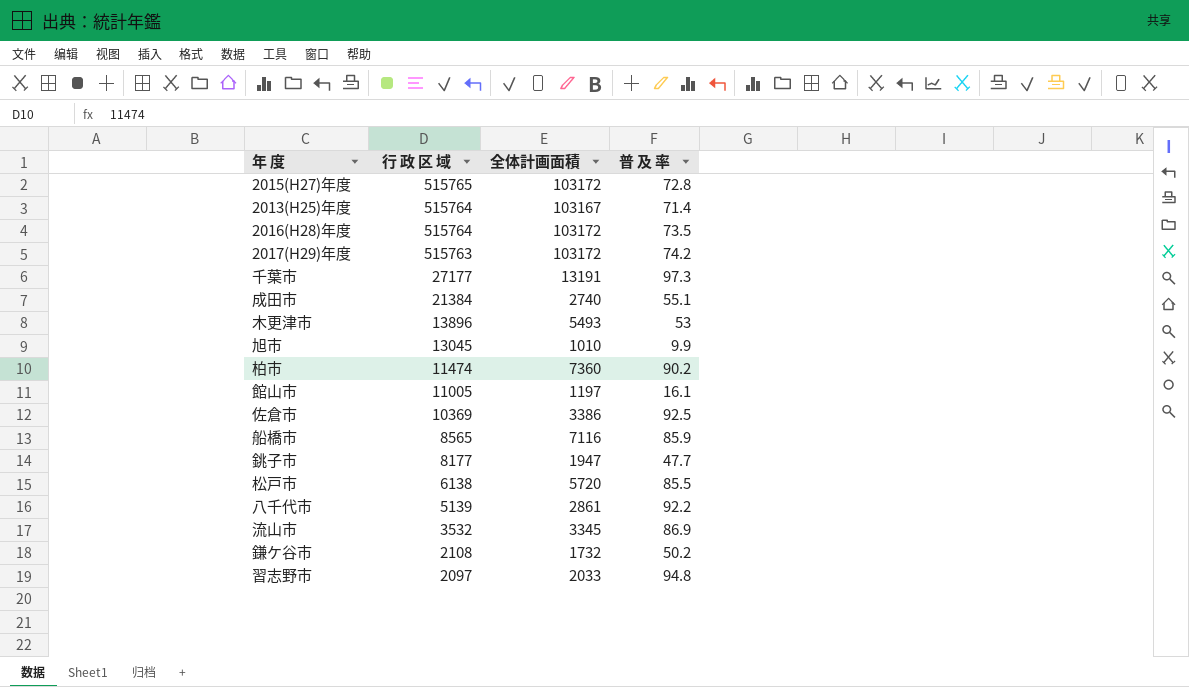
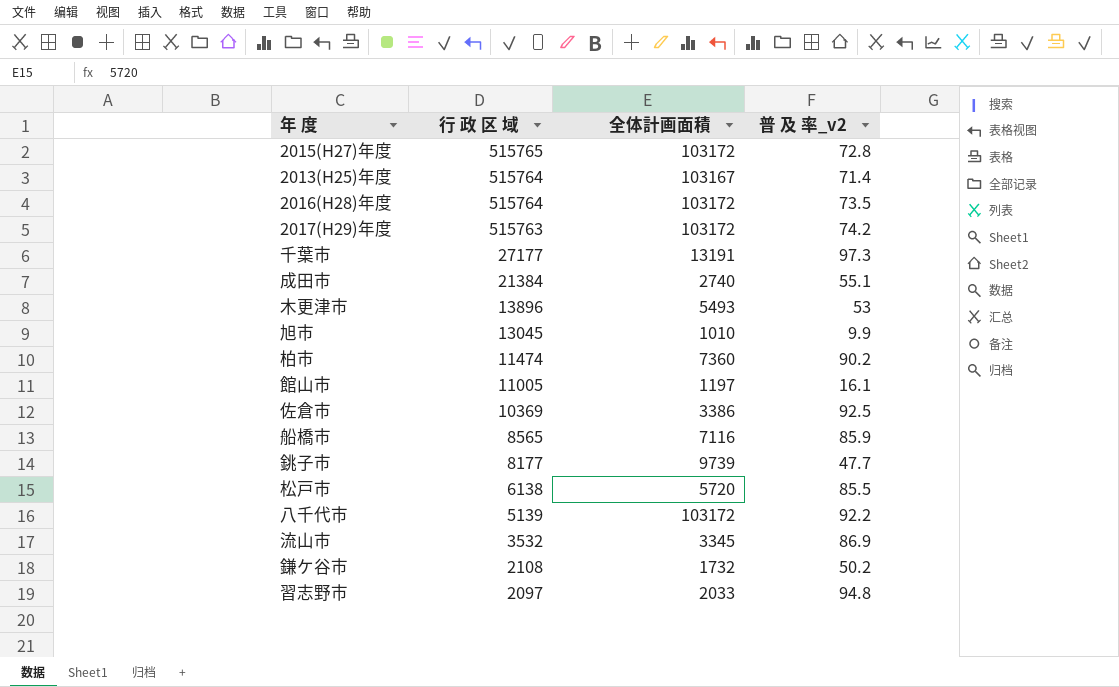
column name: 普 及 率 -> 普 及 率_v2
銚子市 | 全体計画面積: 1947 -> 9739
八千代市 | 全体計画面積: 2861 -> 103172

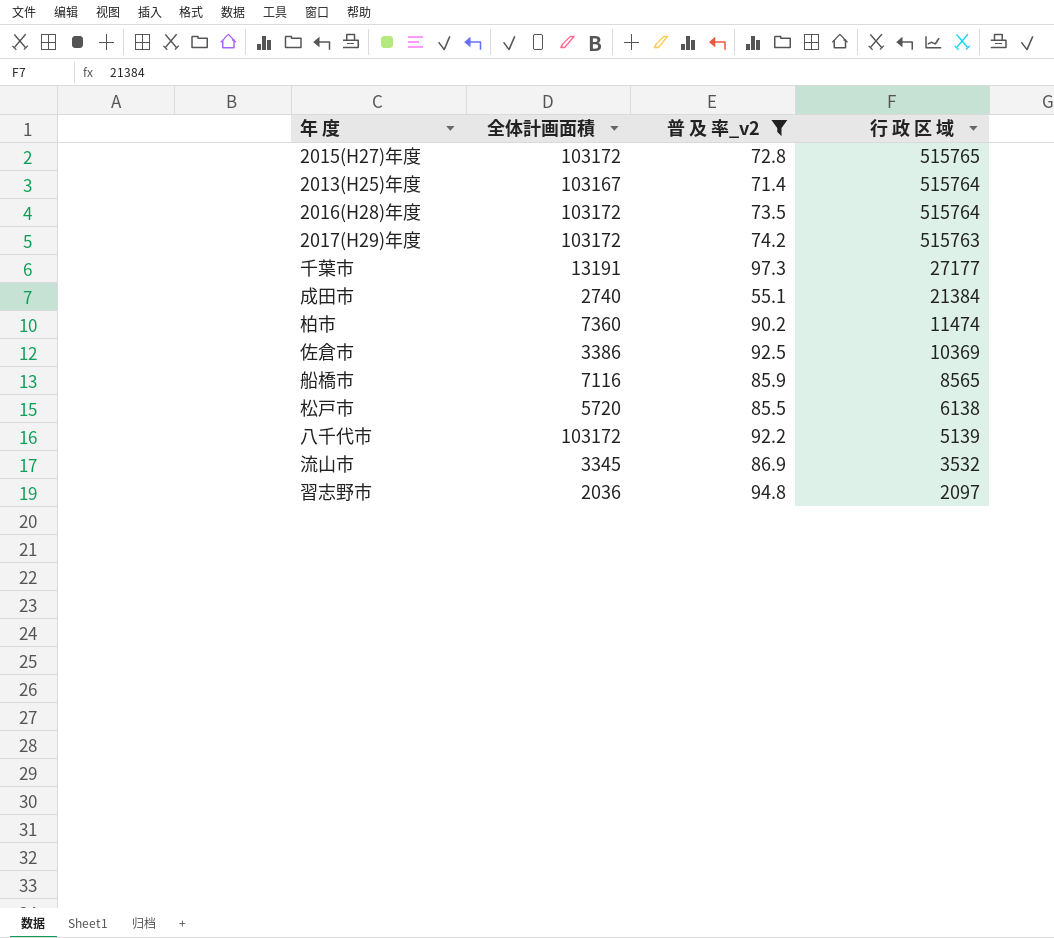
filter: none -> 普 及 率_v2 >= 55.1
column 行 政 区 域 | position: 2 -> 4
習志野市 | 全体計画面積: 2033 -> 2036

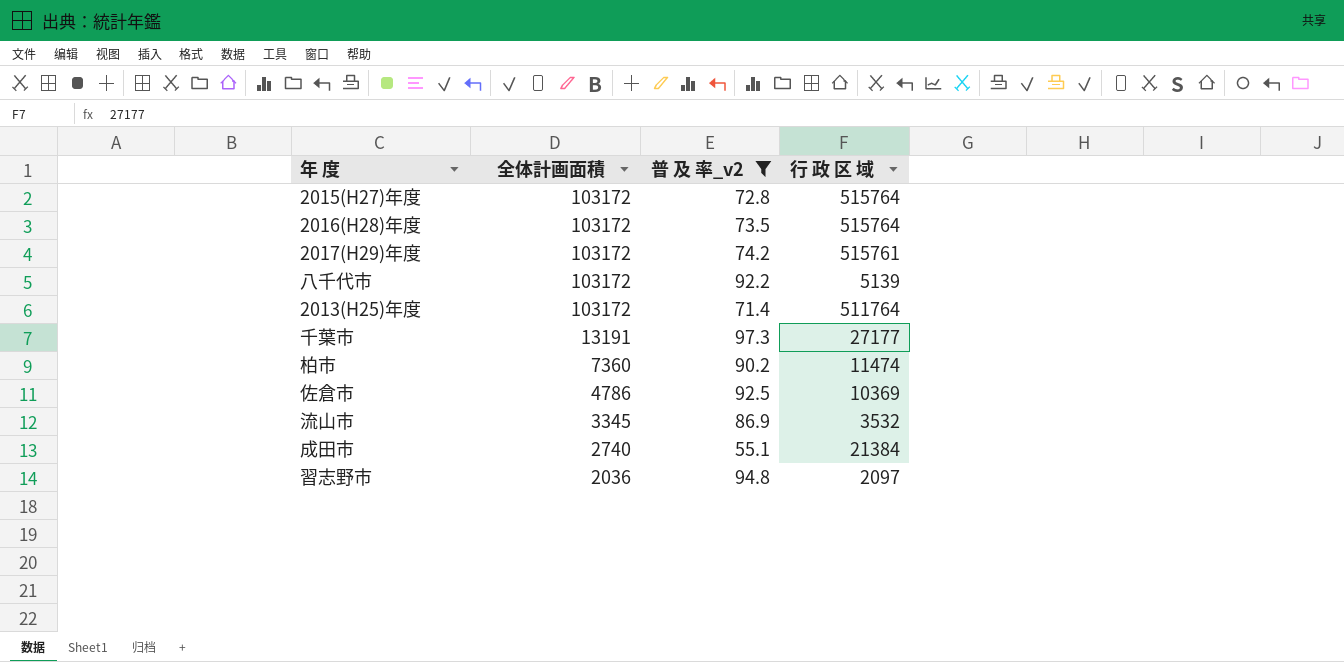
row order: 行 政 区 域 descending -> 全体計画面積 descending
row 船橋市: 7116 | 85.9 | 8565 -> none
row 松戸市: 5720 | 85.5 | 6138 -> none
2015(H27)年度 | 行 政 区 域: 515765 -> 515764
2017(H29)年度 | 行 政 区 域: 515763 -> 515761
2013(H25)年度 | 全体計画面積: 103167 -> 103172
2013(H25)年度 | 行 政 区 域: 515764 -> 511764
佐倉市 | 全体計画面積: 3386 -> 4786

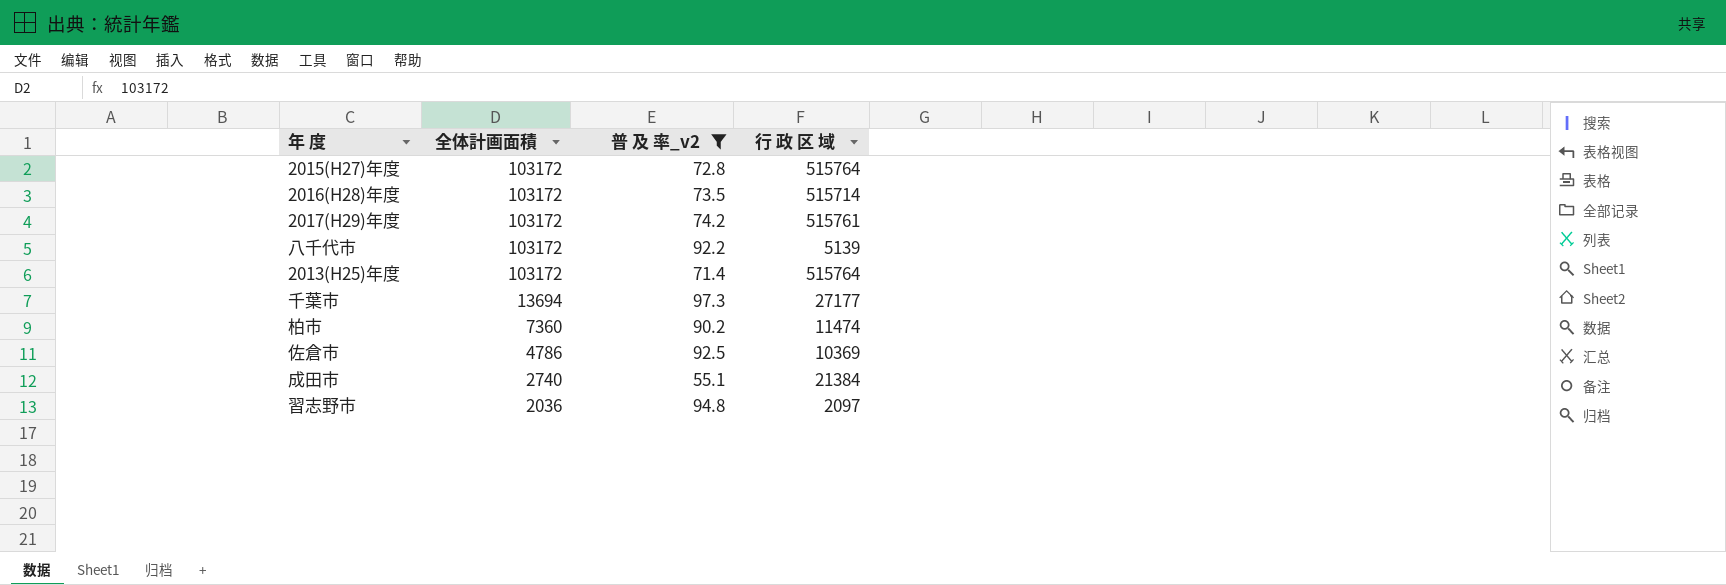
row 流山市: 3345 | 86.9 | 3532 -> none
2016(H28)年度 | 行 政 区 域: 515764 -> 515714
2013(H25)年度 | 行 政 区 域: 511764 -> 515764
千葉市 | 全体計画面積: 13191 -> 13694

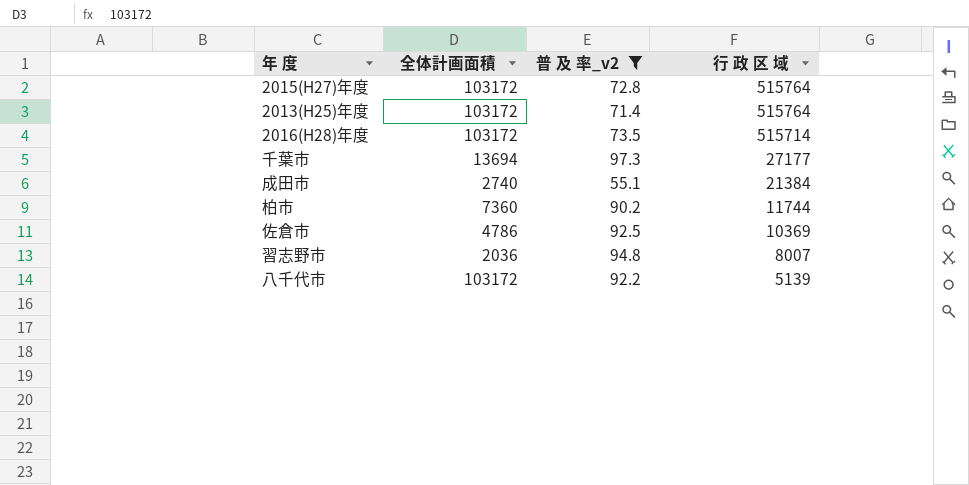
row order: 全体計画面積 descending -> 行 政 区 域 descending
row 2017(H29)年度: 103172 | 74.2 | 515761 -> none
柏市 | 行 政 区 域: 11474 -> 11744
習志野市 | 行 政 区 域: 2097 -> 8007

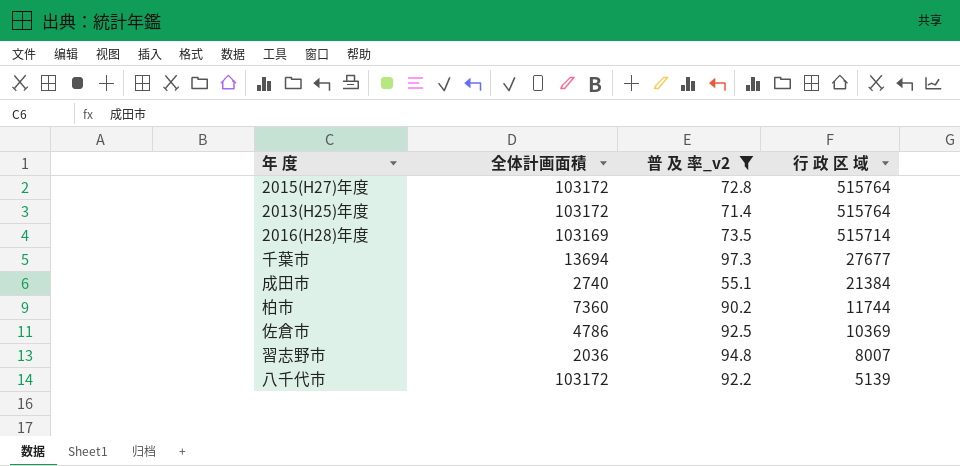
2016(H28)年度 | 全体計画面積: 103172 -> 103169
千葉市 | 行 政 区 域: 27177 -> 27677

